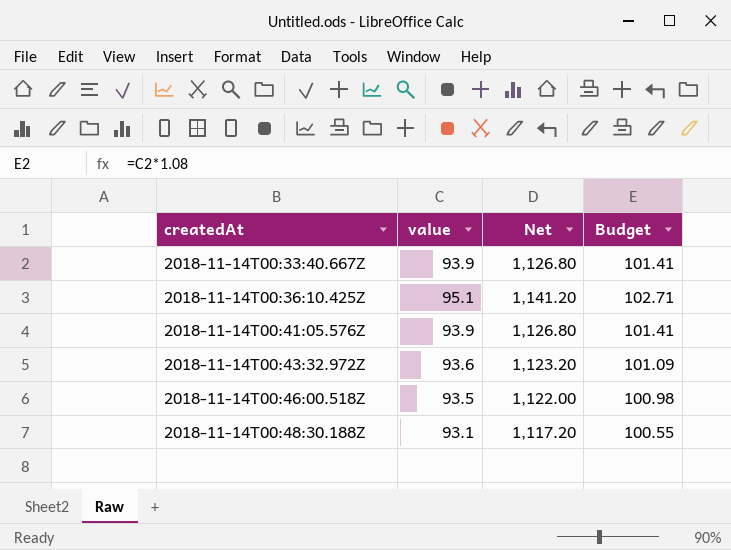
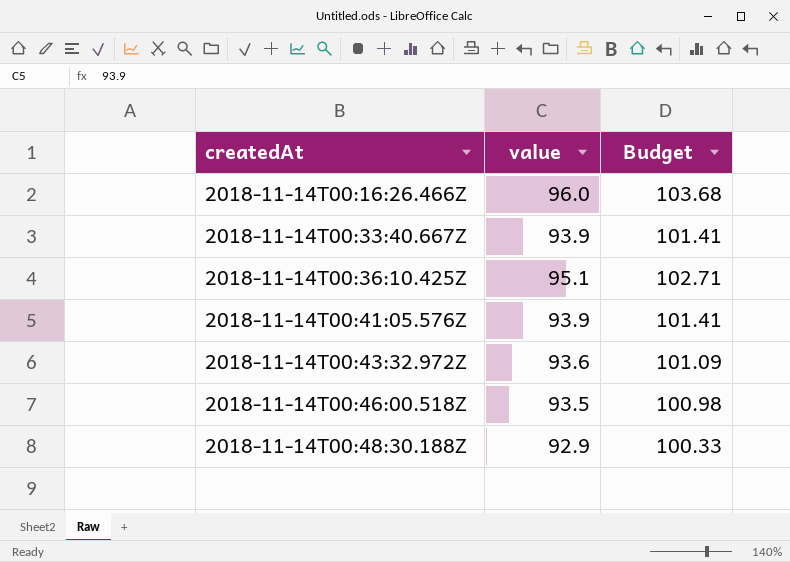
column Net | formula: [value] * 12 -> none
row 2018-11-14T00:16:26.466Z: none -> 96.0 | 103.68
2018-11-14T00:48:30.188Z | value: 93.1 -> 92.9
2018-11-14T00:48:30.188Z | Budget: 100.55 -> 100.33

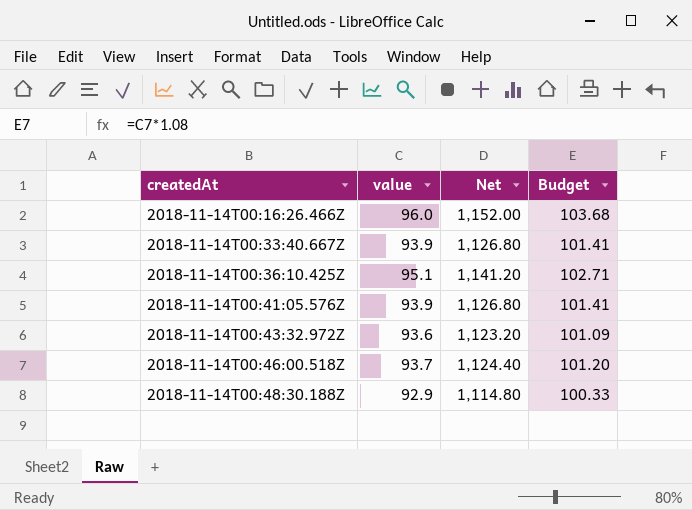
column Net | formula: none -> [value] * 12
2018-11-14T00:46:00.518Z | value: 93.5 -> 93.7
2018-11-14T00:46:00.518Z | Budget: 100.98 -> 101.20

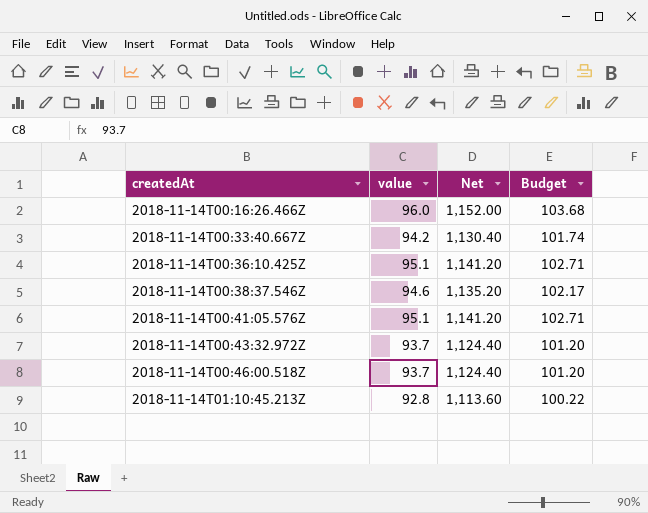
row 2018-11-14T00:48:30.188Z: 92.9 | 1,114.80 | 100.33 -> none
2018-11-14T00:33:40.667Z | value: 93.9 -> 94.2
2018-11-14T00:33:40.667Z | Net: 1,126.80 -> 1,130.40
2018-11-14T00:33:40.667Z | Budget: 101.41 -> 101.74
row 2018-11-14T00:38:37.546Z: none -> 94.6 | 1,135.20 | 102.17
2018-11-14T00:41:05.576Z | value: 93.9 -> 95.1
2018-11-14T00:41:05.576Z | Net: 1,126.80 -> 1,141.20
2018-11-14T00:41:05.576Z | Budget: 101.41 -> 102.71
2018-11-14T00:43:32.972Z | value: 93.6 -> 93.7
2018-11-14T00:43:32.972Z | Net: 1,123.20 -> 1,124.40
2018-11-14T00:43:32.972Z | Budget: 101.09 -> 101.20
row 2018-11-14T01:10:45.213Z: none -> 92.8 | 1,113.60 | 100.22

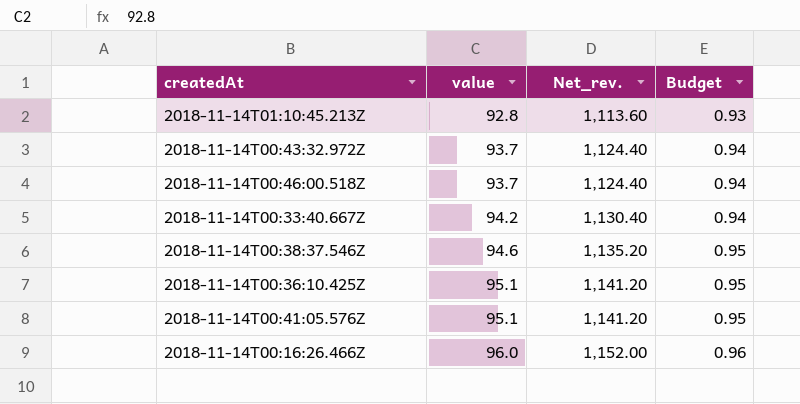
row order: createdAt ascending -> value ascending
column name: Net -> Net_rev.
column Budget | formula: [value] * 1.08 -> [value] * 0.01

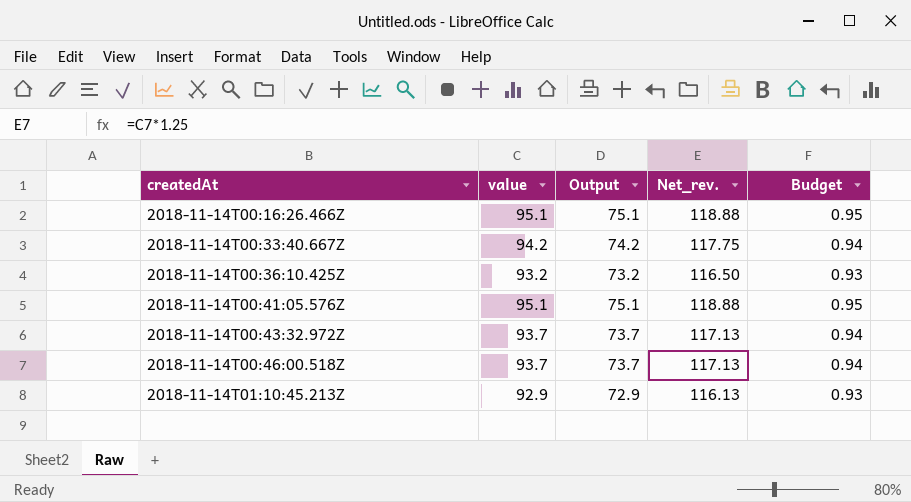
row order: value ascending -> createdAt ascending
column Output | formula: none -> [value] - 20
column Net_rev. | formula: [value] * 12 -> [value] * 1.25
row 2018-11-14T00:38:37.546Z: 94.6 | 1,135.20 | 0.95 -> none
2018-11-14T00:16:26.466Z | value: 96.0 -> 95.1
2018-11-14T00:16:26.466Z | Budget: 0.96 -> 0.95
2018-11-14T00:36:10.425Z | value: 95.1 -> 93.2
2018-11-14T00:36:10.425Z | Budget: 0.95 -> 0.93
2018-11-14T01:10:45.213Z | value: 92.8 -> 92.9

